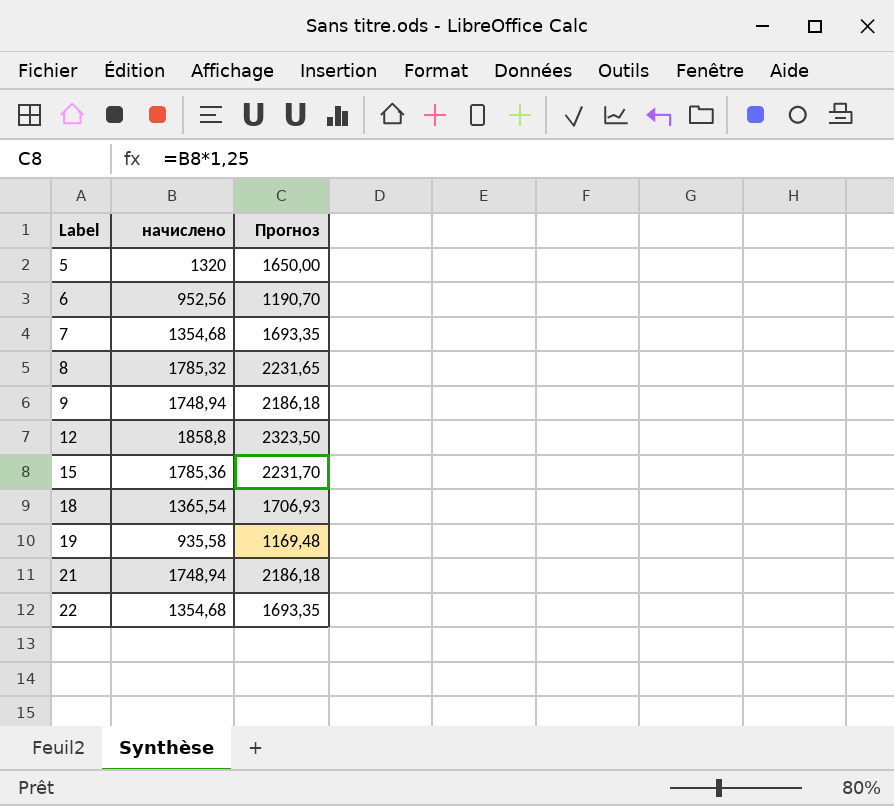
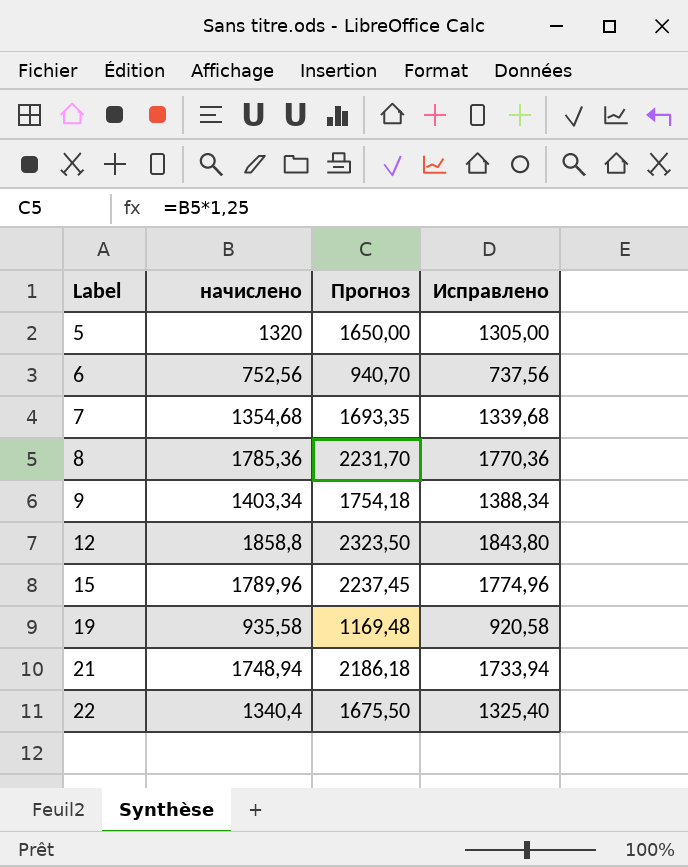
column Исправлено | formula: none -> [начислено] - 15
row 18: 1365,54 | 1706,93 -> none
6 | начислено: 952,56 -> 752,56
6 | Прогноз: 1190,70 -> 940,70
8 | начислено: 1785,32 -> 1785,36
8 | Прогноз: 2231,65 -> 2231,70
9 | начислено: 1748,94 -> 1403,34
9 | Прогноз: 2186,18 -> 1754,18
15 | начислено: 1785,36 -> 1789,96
15 | Прогноз: 2231,70 -> 2237,45
22 | начислено: 1354,68 -> 1340,4
22 | Прогноз: 1693,35 -> 1675,50

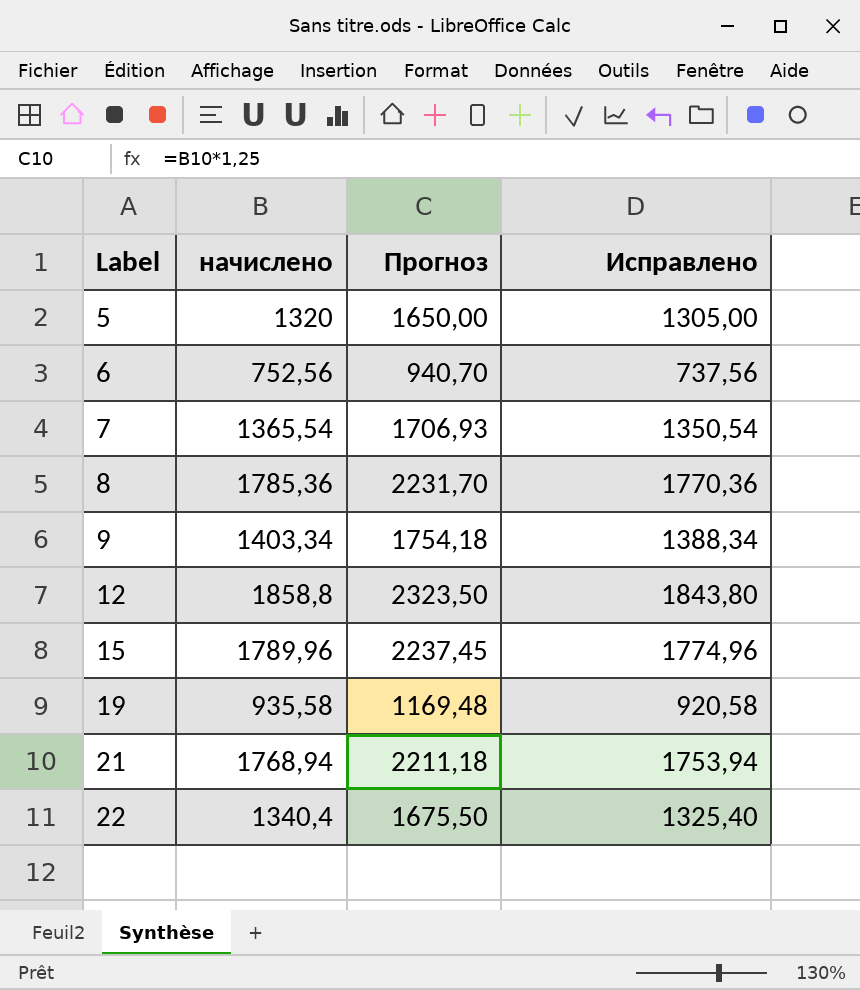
7 | начислено: 1354,68 -> 1365,54
7 | Прогноз: 1693,35 -> 1706,93
7 | Исправлено: 1339,68 -> 1350,54
21 | начислено: 1748,94 -> 1768,94
21 | Прогноз: 2186,18 -> 2211,18
21 | Исправлено: 1733,94 -> 1753,94

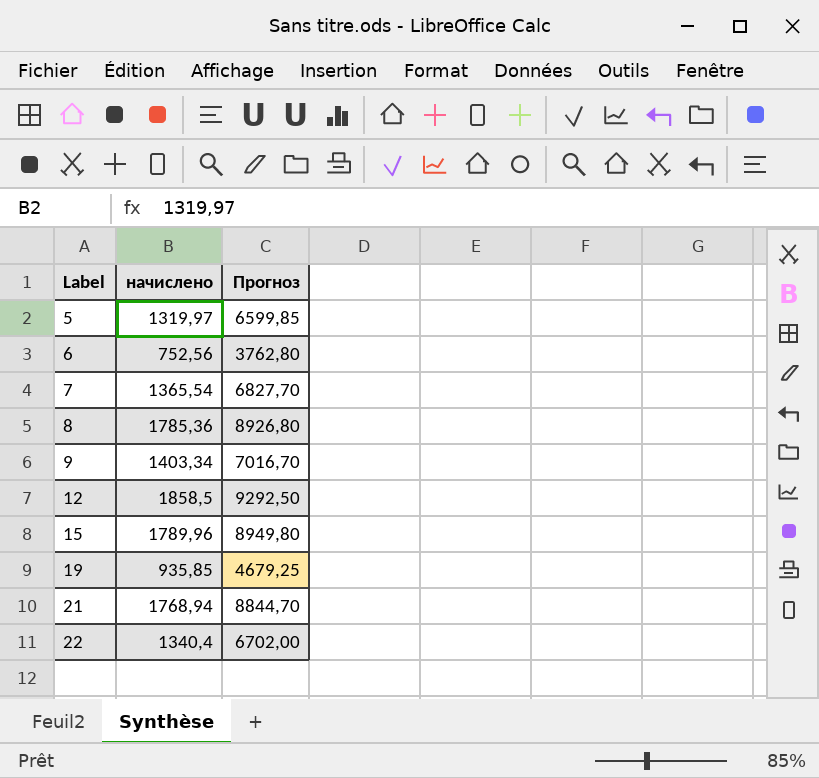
column Исправлено | formula: [начислено] - 15 -> none
column Прогноз | formula: [начислено] * 1,25 -> [начислено] * 5
5 | начислено: 1320 -> 1319,97
12 | начислено: 1858,8 -> 1858,5
19 | начислено: 935,58 -> 935,85

